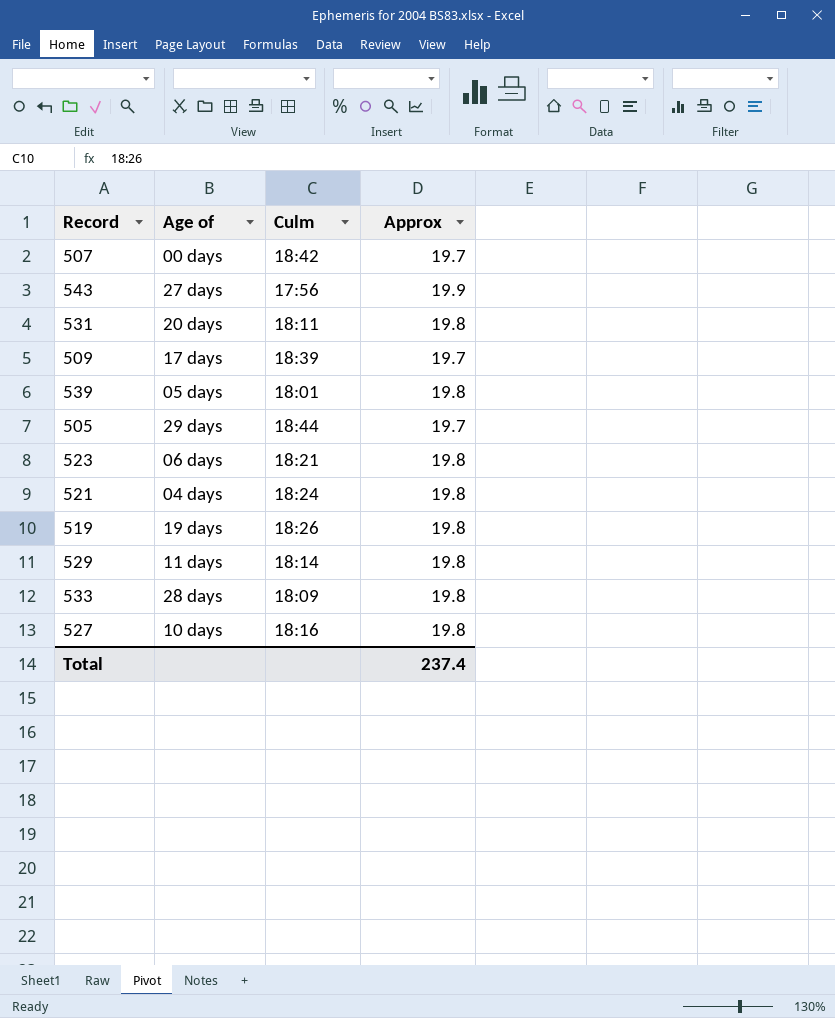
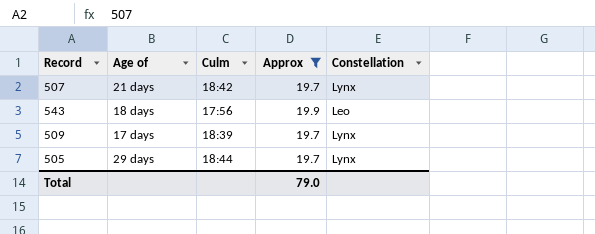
filter: none -> Approx != 19.8
column Constellation | position: none -> 5
507 | Age of: 00 days -> 21 days
543 | Age of: 27 days -> 18 days
Total | Approx: 237.4 -> 79.0

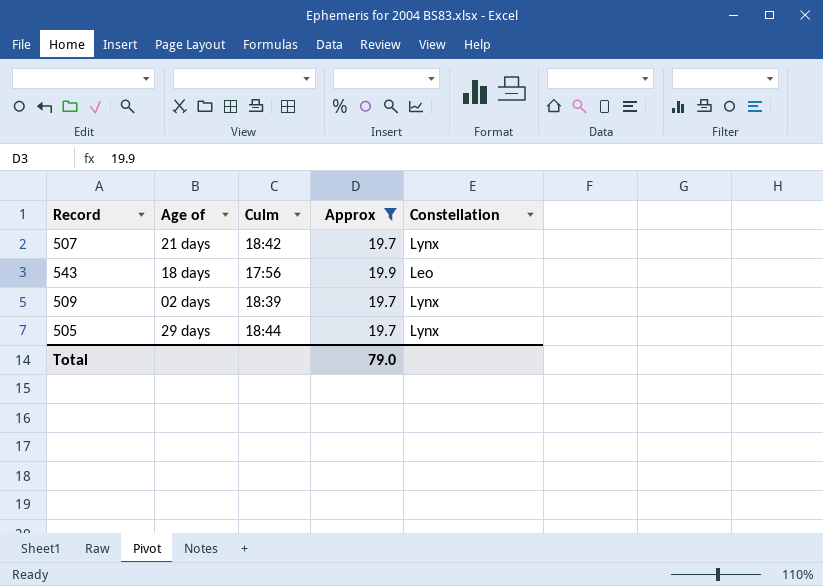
509 | Age of: 17 days -> 02 days

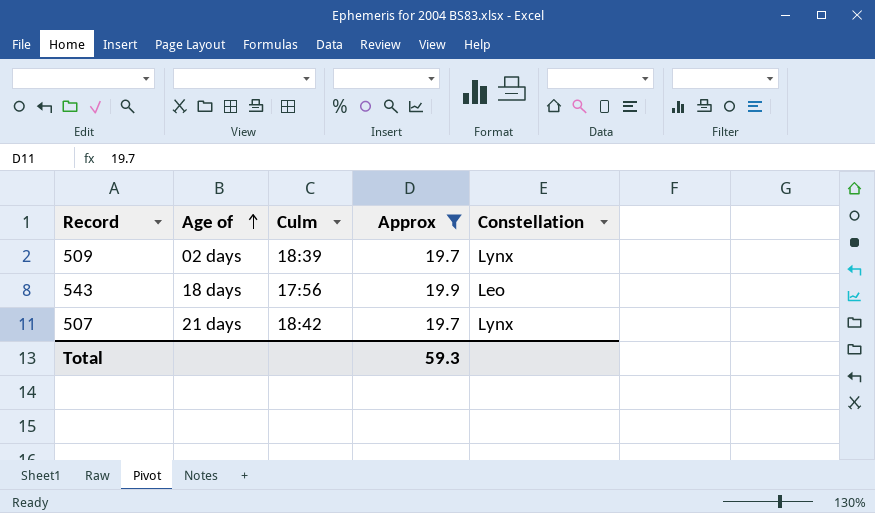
row order: none -> Age of ascending
row 505: 29 days | 18:44 | 19.7 | Lynx -> none
Total | Approx: 79.0 -> 59.3

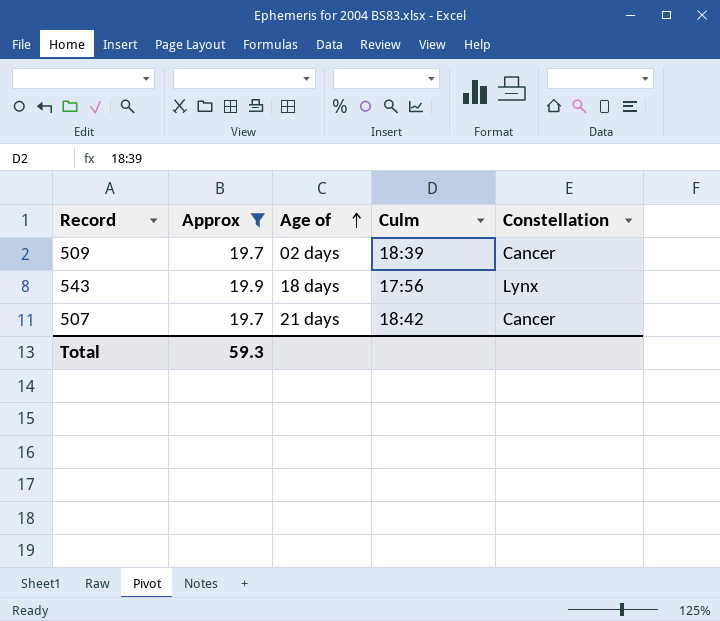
column Approx | position: 4 -> 2
509 | Constellation: Lynx -> Cancer
543 | Constellation: Leo -> Lynx
507 | Constellation: Lynx -> Cancer

